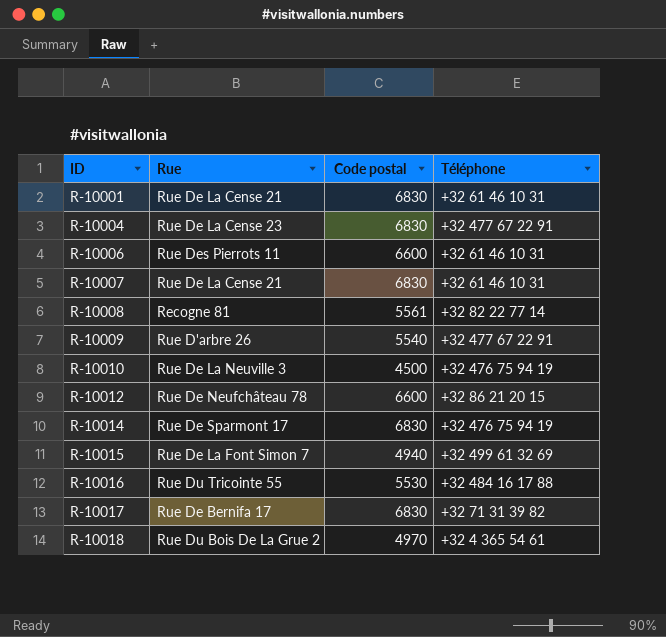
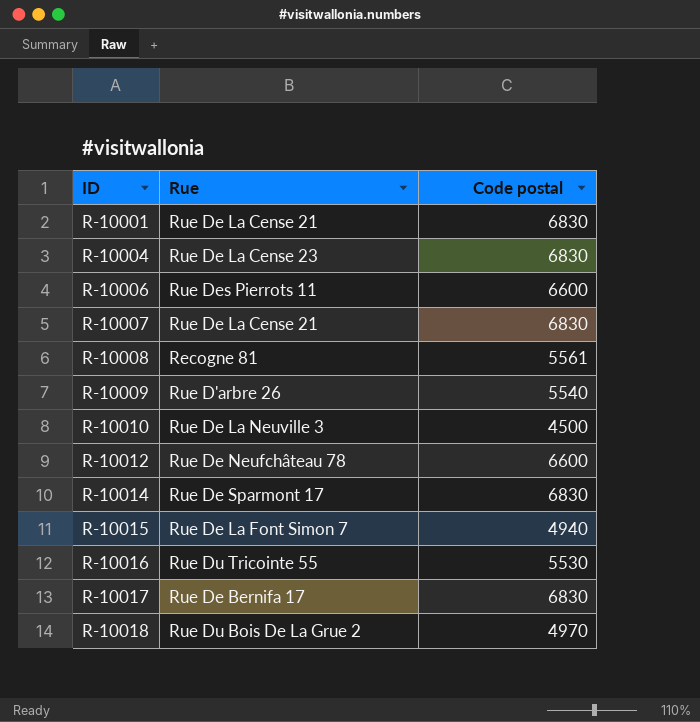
column Téléphone | position: 4 -> none

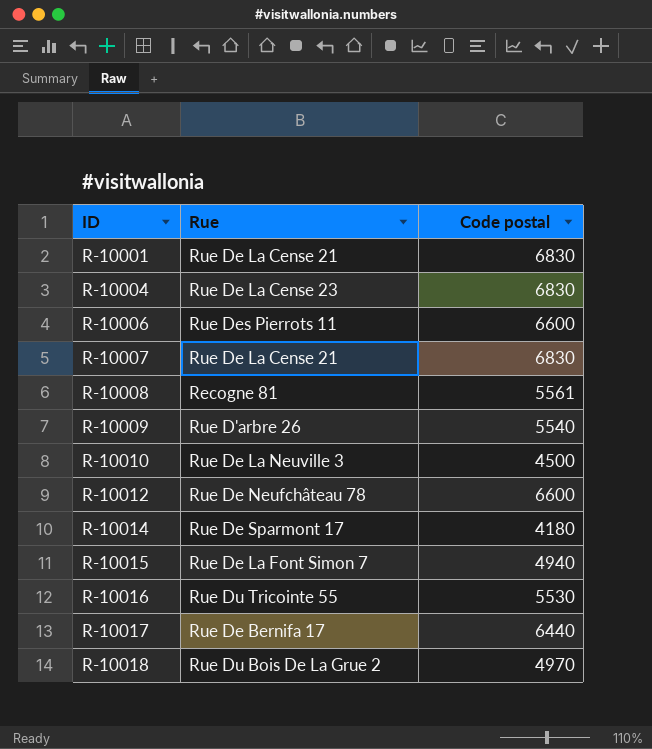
R-10014 | Code postal: 6830 -> 4180
R-10017 | Code postal: 6830 -> 6440

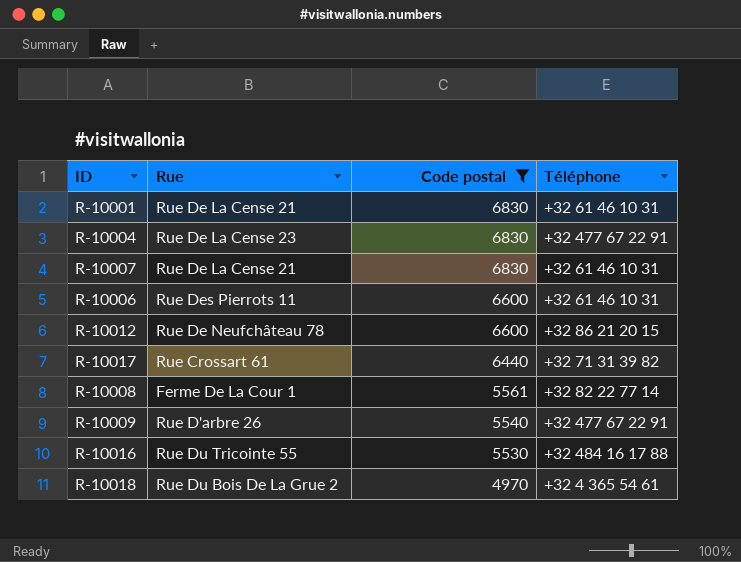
filter: none -> Code postal >= 4970
row order: ID ascending -> Code postal descending
column Téléphone | position: none -> 4
R-10017 | Rue: Rue De Bernifa 17 -> Rue Crossart 61
R-10008 | Rue: Recogne 81 -> Ferme De La Cour 1

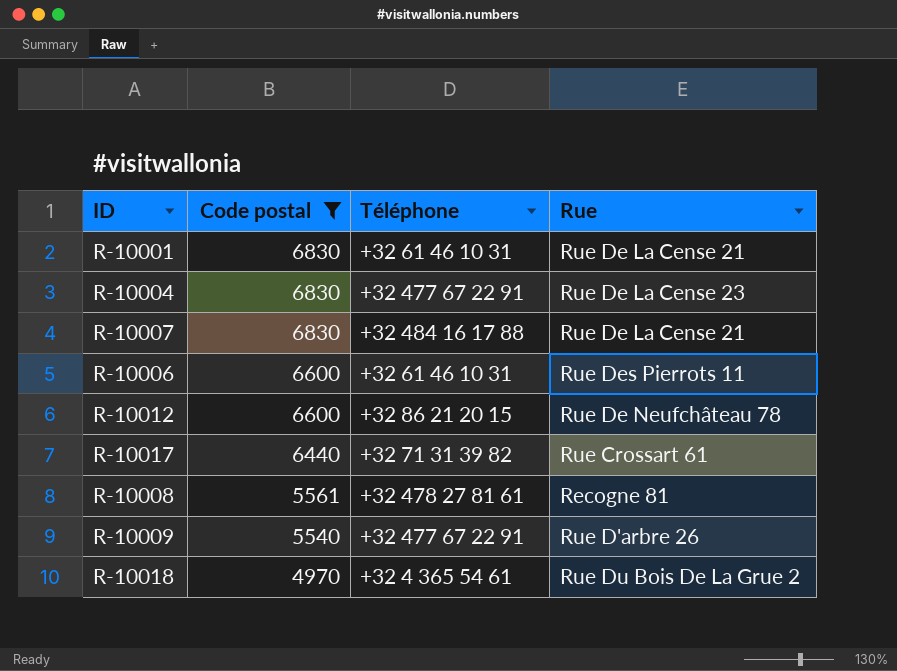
column Rue | position: 2 -> 4
row R-10016: Rue Du Tricointe 55 | 5530 | +32 484 16 17 88 -> none
R-10007 | Téléphone: +32 61 46 10 31 -> +32 484 16 17 88
R-10008 | Téléphone: +32 82 22 77 14 -> +32 478 27 81 61
R-10008 | Rue: Ferme De La Cour 1 -> Recogne 81

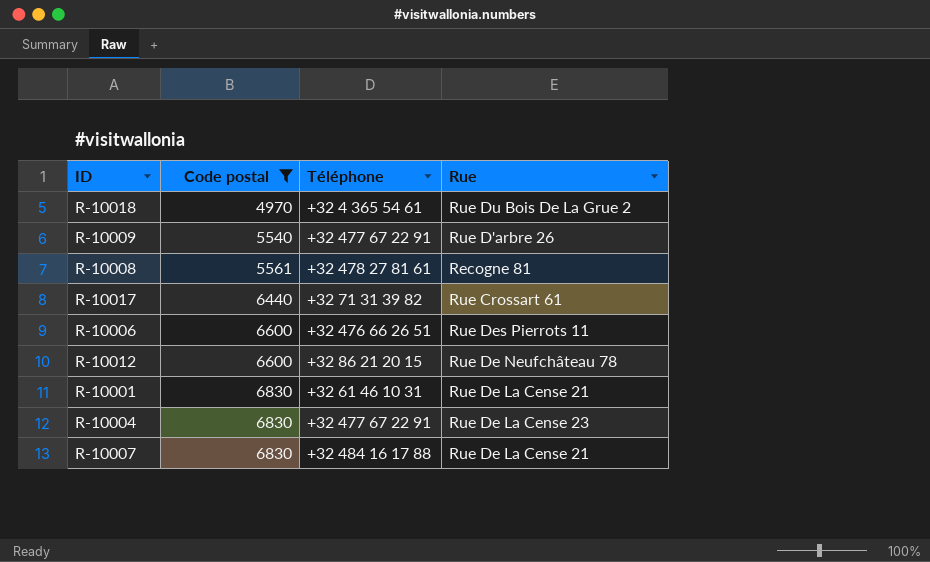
row order: Code postal descending -> Code postal ascending
R-10006 | Téléphone: +32 61 46 10 31 -> +32 476 66 26 51

